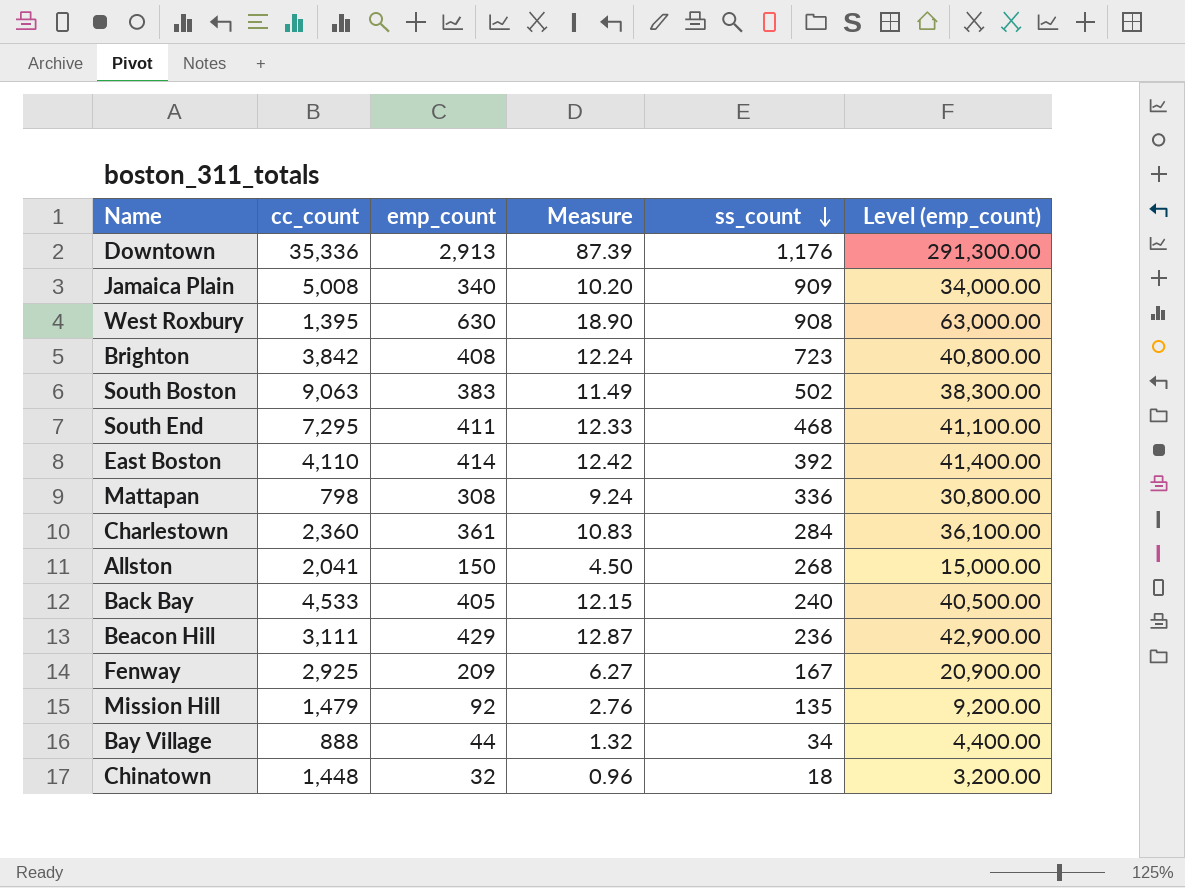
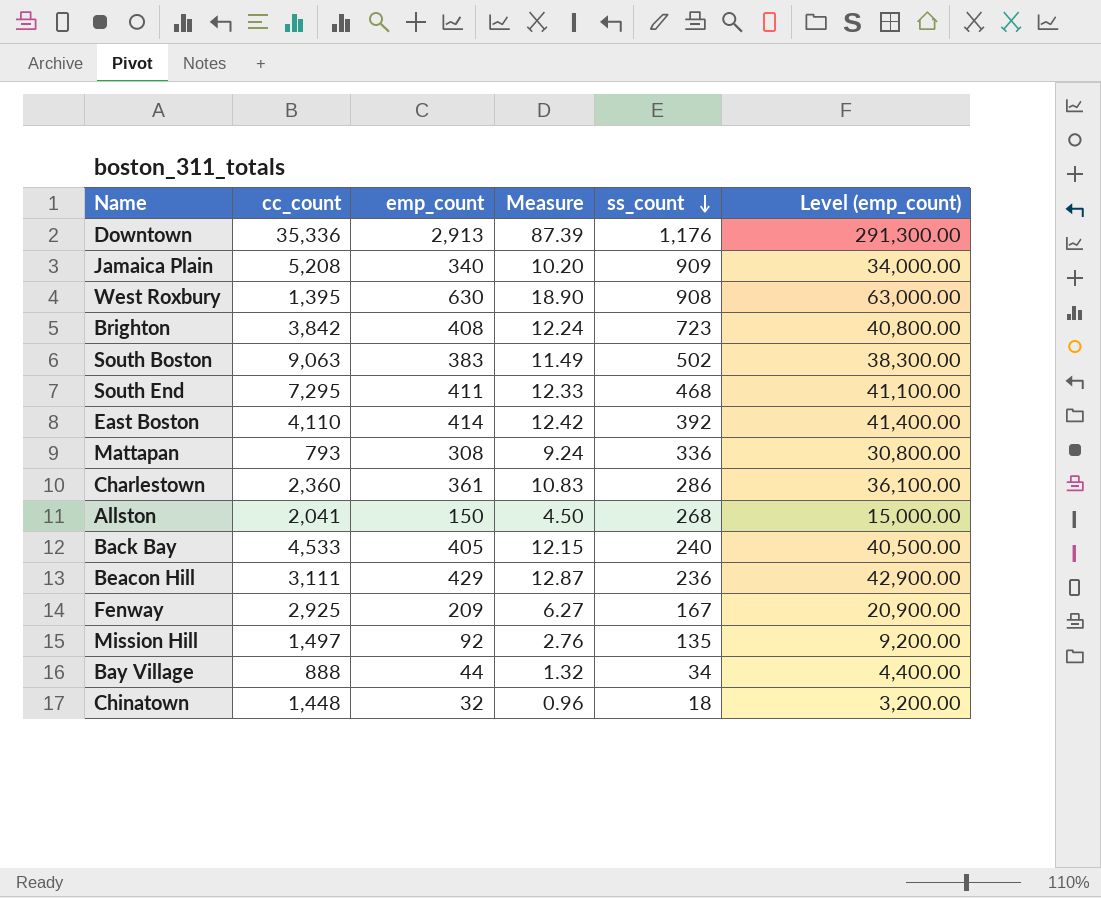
Jamaica Plain | cc_count: 5,008 -> 5,208
Mattapan | cc_count: 798 -> 793
Charlestown | ss_count: 284 -> 286
Mission Hill | cc_count: 1,479 -> 1,497

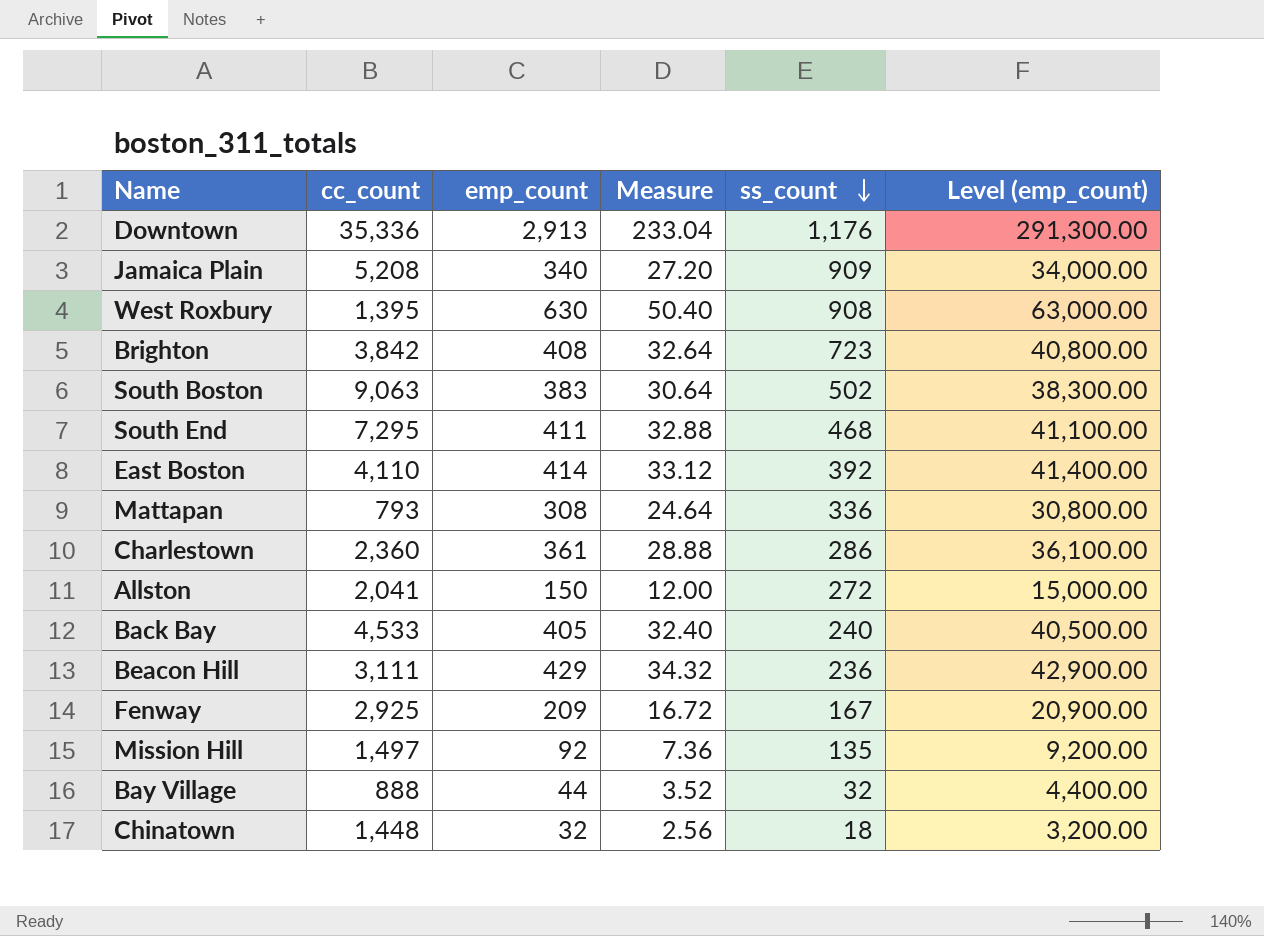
column Measure | formula: [emp_count] * 0.03 -> [emp_count] * 0.08
Allston | ss_count: 268 -> 272
Bay Village | ss_count: 34 -> 32

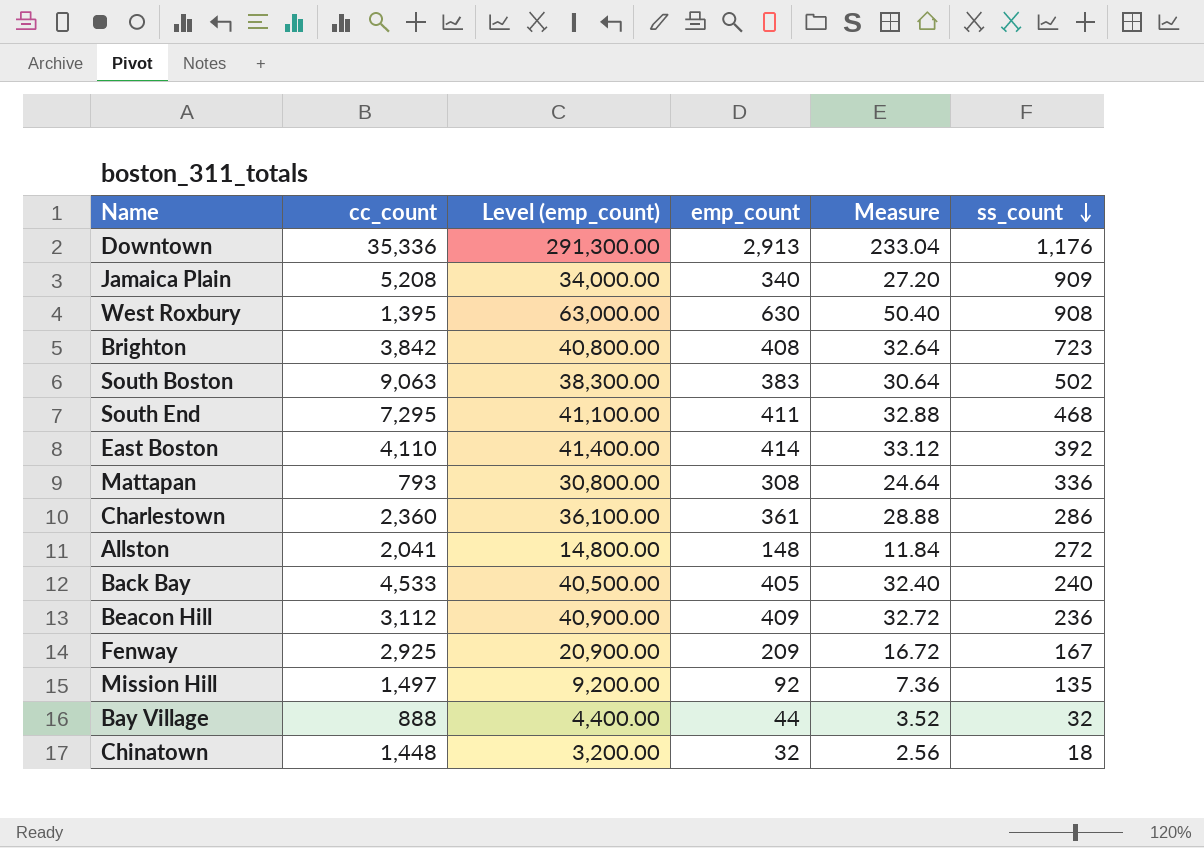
column Level (emp_count) | position: 6 -> 3
Allston | Level (emp_count): 15,000.00 -> 14,800.00
Allston | emp_count: 150 -> 148
Allston | Measure: 12.00 -> 11.84
Beacon Hill | cc_count: 3,111 -> 3,112
Beacon Hill | Level (emp_count): 42,900.00 -> 40,900.00
Beacon Hill | emp_count: 429 -> 409
Beacon Hill | Measure: 34.32 -> 32.72

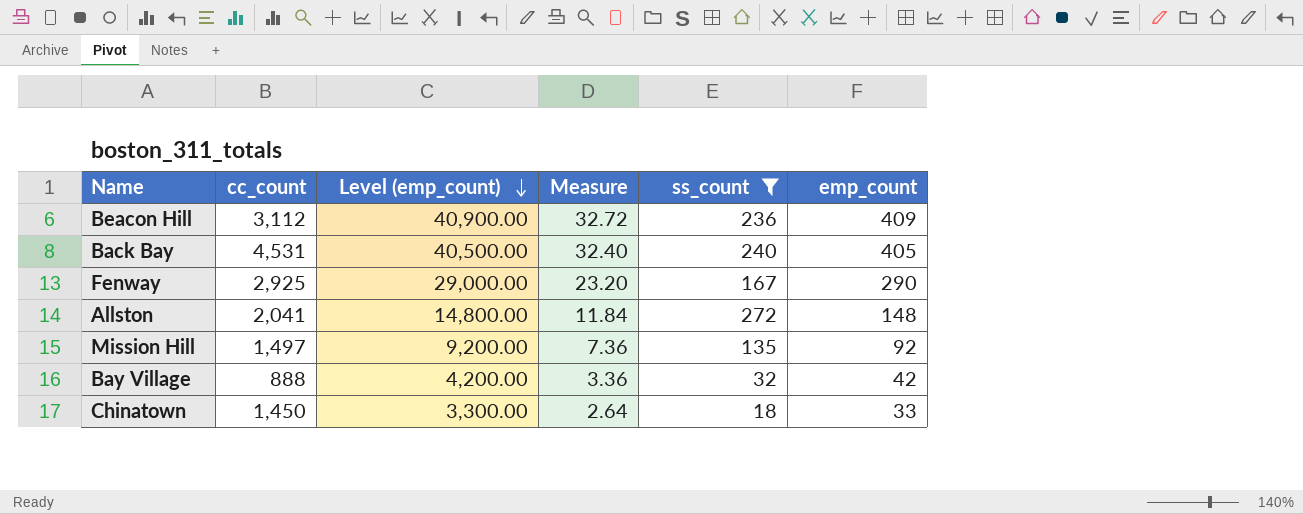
filter: none -> ss_count <= 272
row order: ss_count descending -> Level (emp_count) descending
column emp_count | position: 4 -> 6
Back Bay | cc_count: 4,533 -> 4,531
Fenway | Level (emp_count): 20,900.00 -> 29,000.00
Fenway | Measure: 16.72 -> 23.20
Fenway | emp_count: 209 -> 290
Bay Village | Level (emp_count): 4,400.00 -> 4,200.00
Bay Village | Measure: 3.52 -> 3.36
Bay Village | emp_count: 44 -> 42
Chinatown | cc_count: 1,448 -> 1,450
Chinatown | Level (emp_count): 3,200.00 -> 3,300.00
Chinatown | Measure: 2.56 -> 2.64
Chinatown | emp_count: 32 -> 33

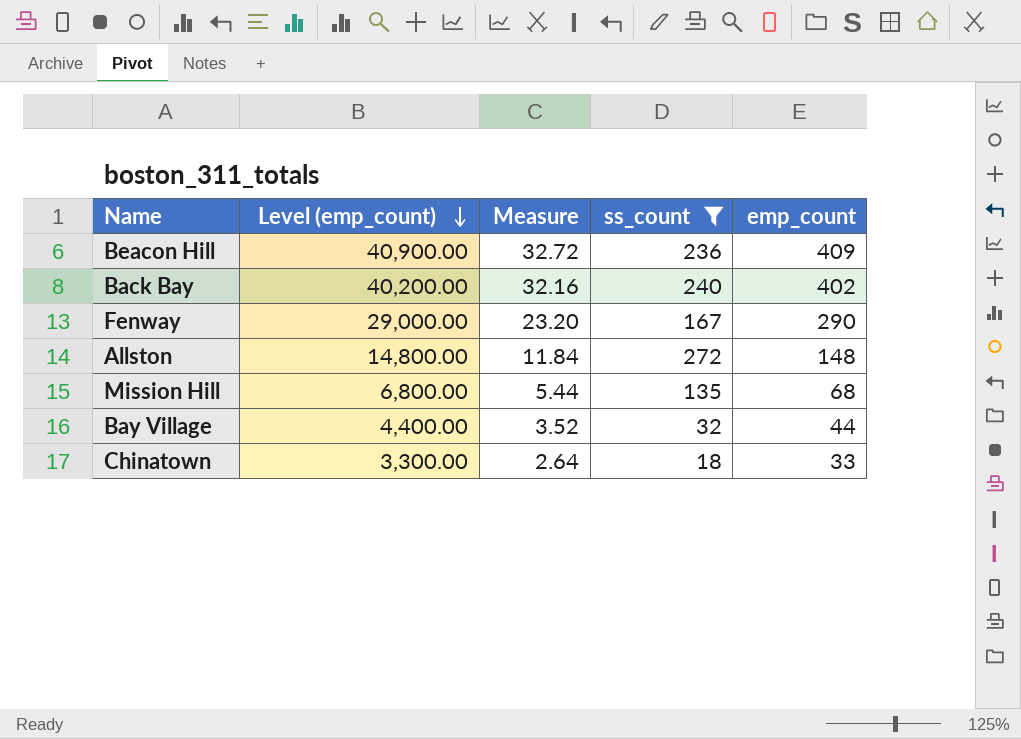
column cc_count | position: 2 -> none
Back Bay | Level (emp_count): 40,500.00 -> 40,200.00
Back Bay | Measure: 32.40 -> 32.16
Back Bay | emp_count: 405 -> 402
Mission Hill | Level (emp_count): 9,200.00 -> 6,800.00
Mission Hill | Measure: 7.36 -> 5.44
Mission Hill | emp_count: 92 -> 68
Bay Village | Level (emp_count): 4,200.00 -> 4,400.00
Bay Village | Measure: 3.36 -> 3.52
Bay Village | emp_count: 42 -> 44

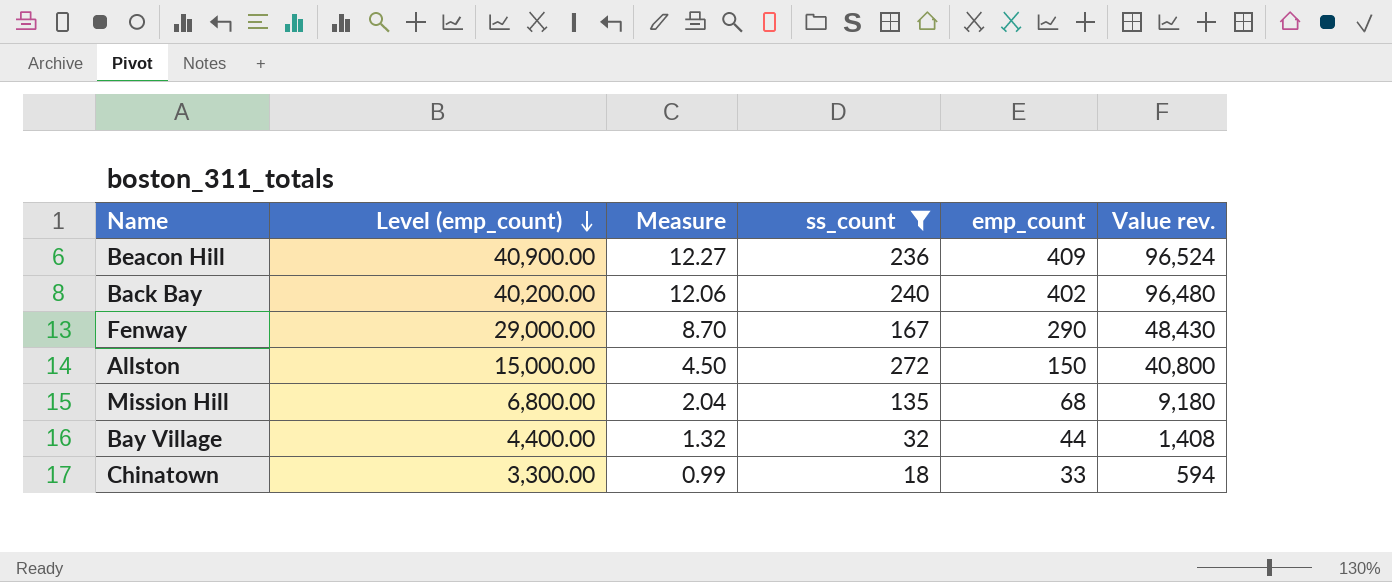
column Measure | formula: [emp_count] * 0.08 -> [emp_count] * 0.03
column Value rev. | formula: none -> [ss_count] * [emp_count]
Allston | Level (emp_count): 14,800.00 -> 15,000.00
Allston | emp_count: 148 -> 150

